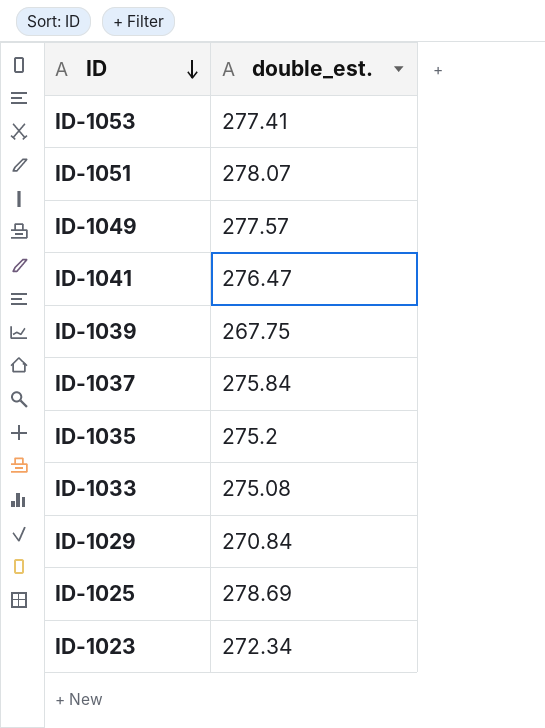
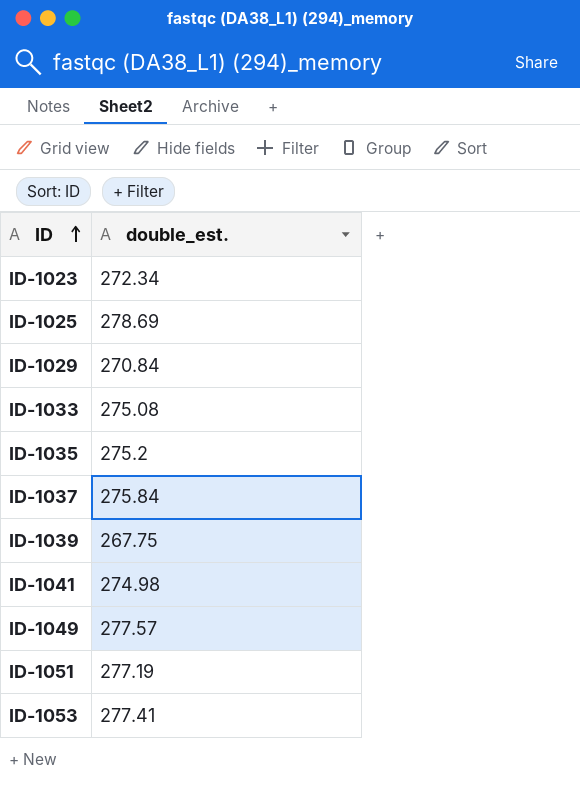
row order: ID descending -> ID ascending
ID-1041 | double_est.: 276.47 -> 274.98
ID-1051 | double_est.: 278.07 -> 277.19

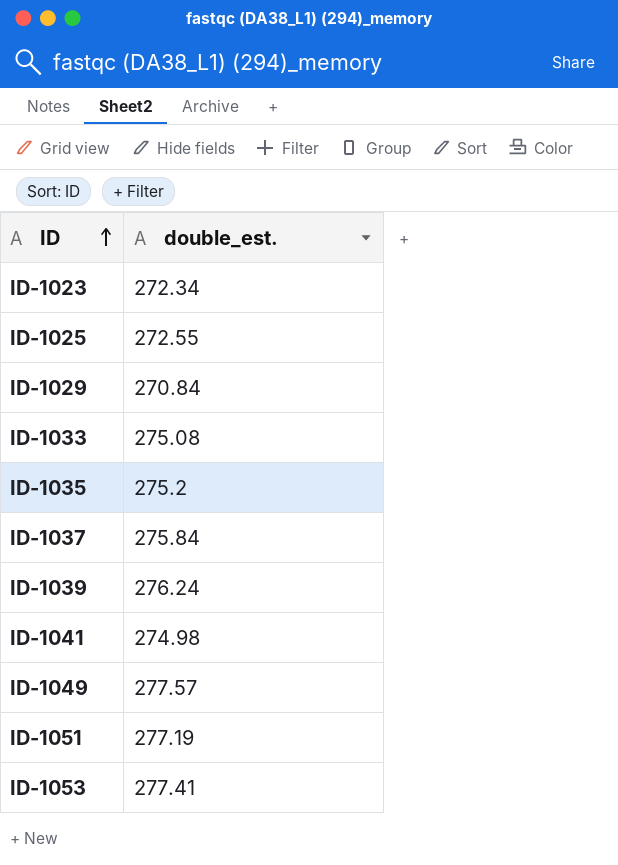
ID-1025 | double_est.: 278.69 -> 272.55
ID-1039 | double_est.: 267.75 -> 276.24

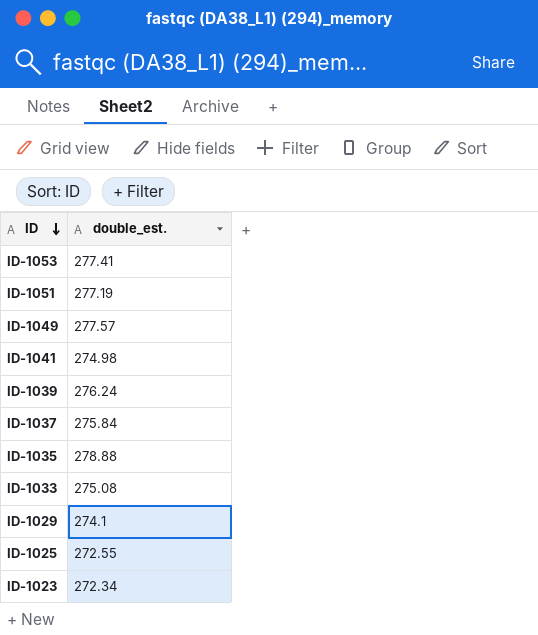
row order: ID ascending -> ID descending
ID-1035 | double_est.: 275.2 -> 278.88
ID-1029 | double_est.: 270.84 -> 274.1

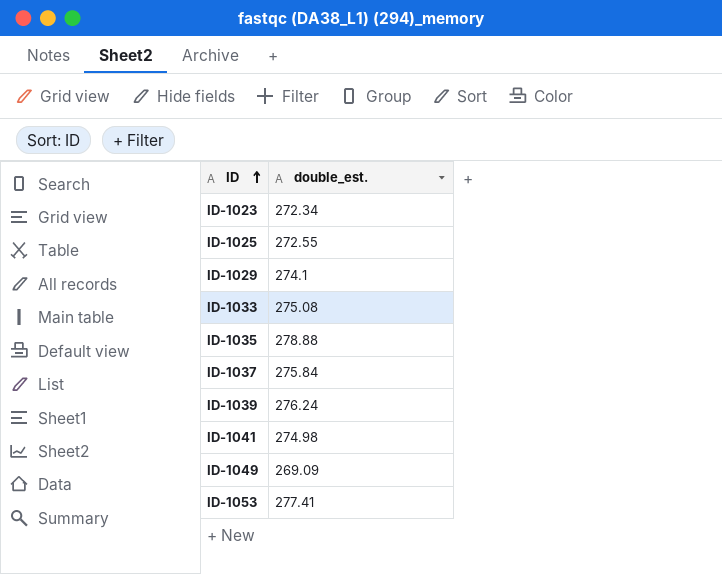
row order: ID descending -> ID ascending
row ID-1051: 277.19 -> none
ID-1049 | double_est.: 277.57 -> 269.09

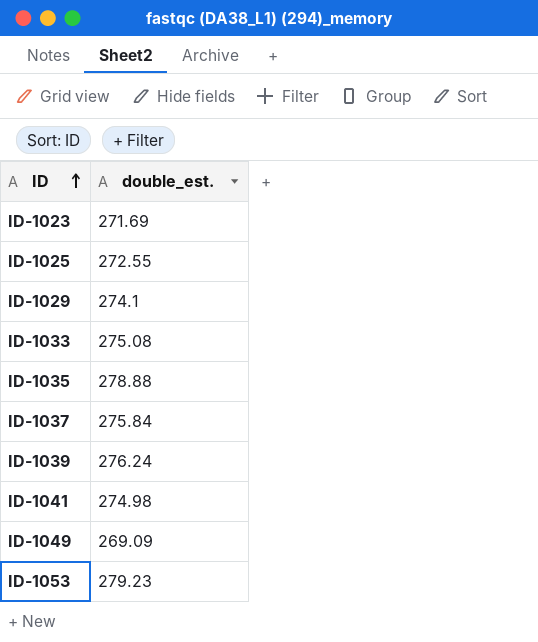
ID-1023 | double_est.: 272.34 -> 271.69
ID-1053 | double_est.: 277.41 -> 279.23

